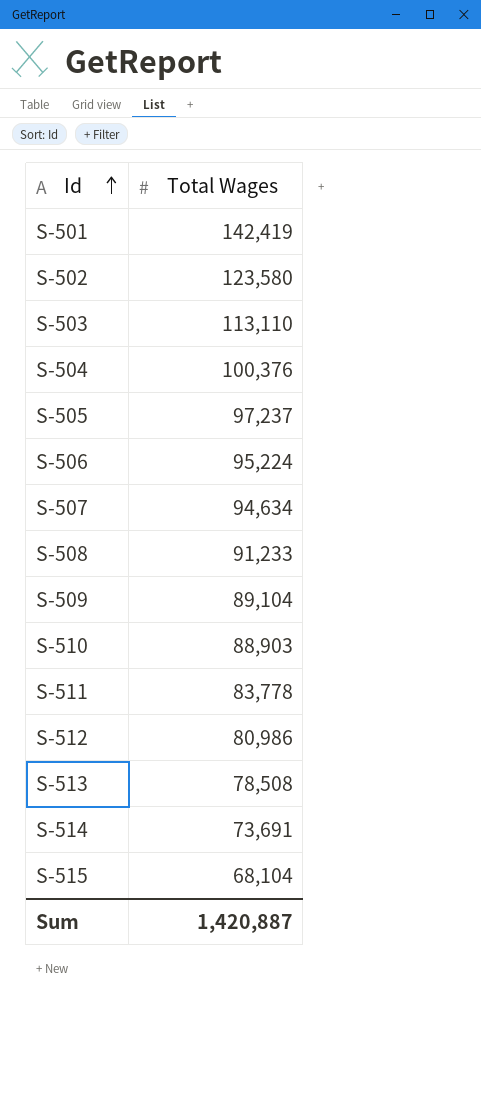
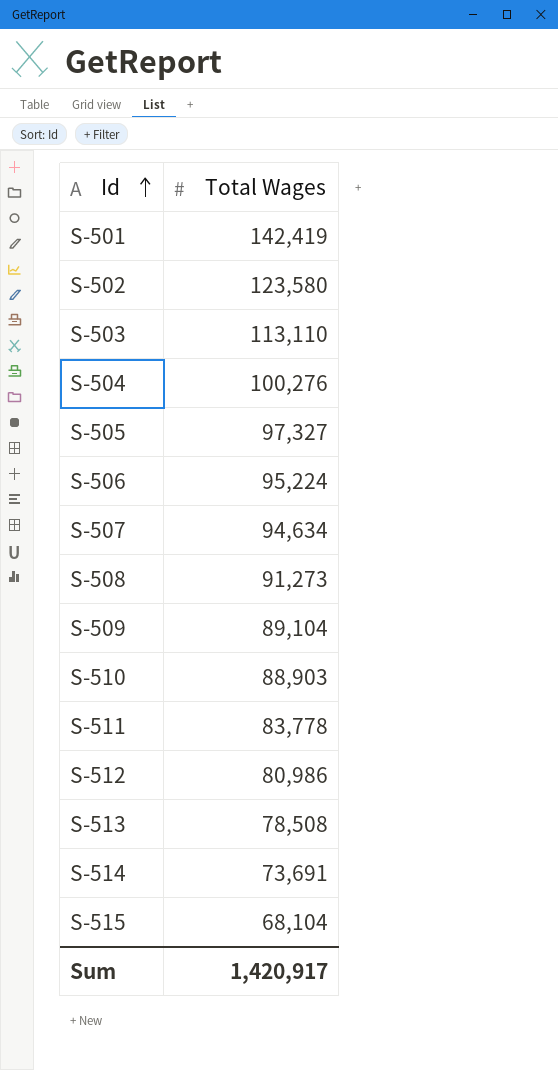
S-504 | Total Wages: 100,376 -> 100,276
S-505 | Total Wages: 97,237 -> 97,327
S-508 | Total Wages: 91,233 -> 91,273
Sum | Total Wages: 1,420,887 -> 1,420,917

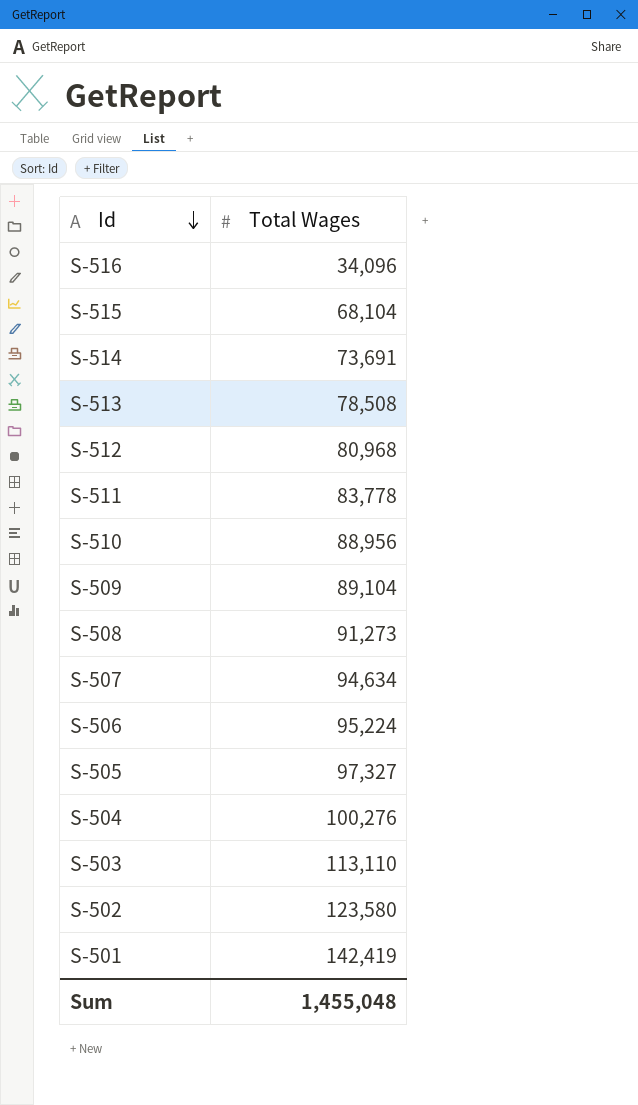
row order: Id ascending -> Id descending
row S-516: none -> 34,096
S-512 | Total Wages: 80,986 -> 80,968
S-510 | Total Wages: 88,903 -> 88,956
Sum | Total Wages: 1,420,917 -> 1,455,048

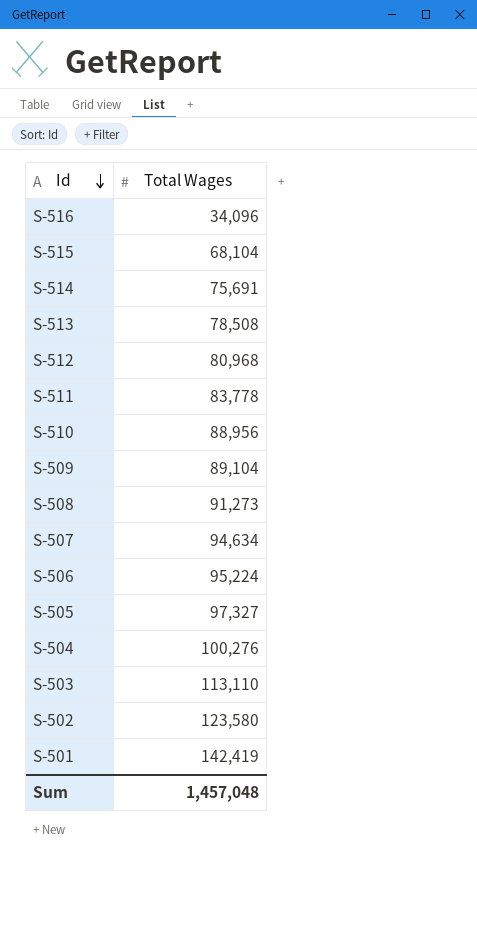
S-514 | Total Wages: 73,691 -> 75,691
Sum | Total Wages: 1,455,048 -> 1,457,048

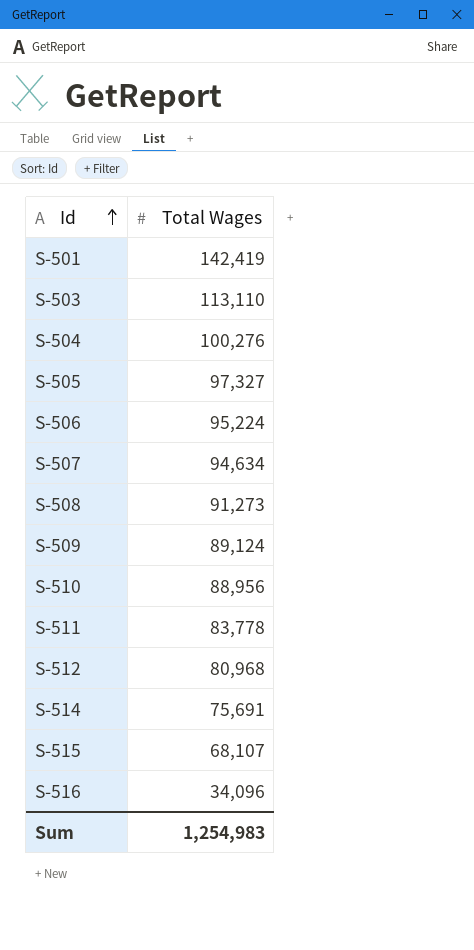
row order: Id descending -> Id ascending
row S-513: 78,508 -> none
row S-502: 123,580 -> none
S-509 | Total Wages: 89,104 -> 89,124
S-515 | Total Wages: 68,104 -> 68,107
Sum | Total Wages: 1,457,048 -> 1,254,983

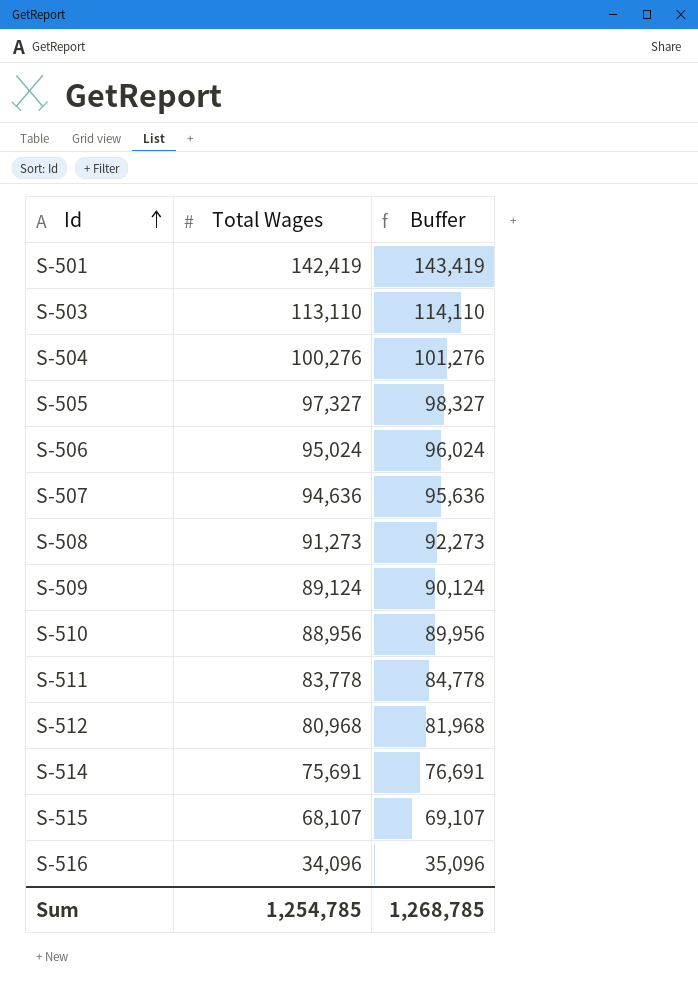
column Buffer | formula: none -> [Total Wages] + 1000
S-506 | Total Wages: 95,224 -> 95,024
S-507 | Total Wages: 94,634 -> 94,636
Sum | Total Wages: 1,254,983 -> 1,254,785

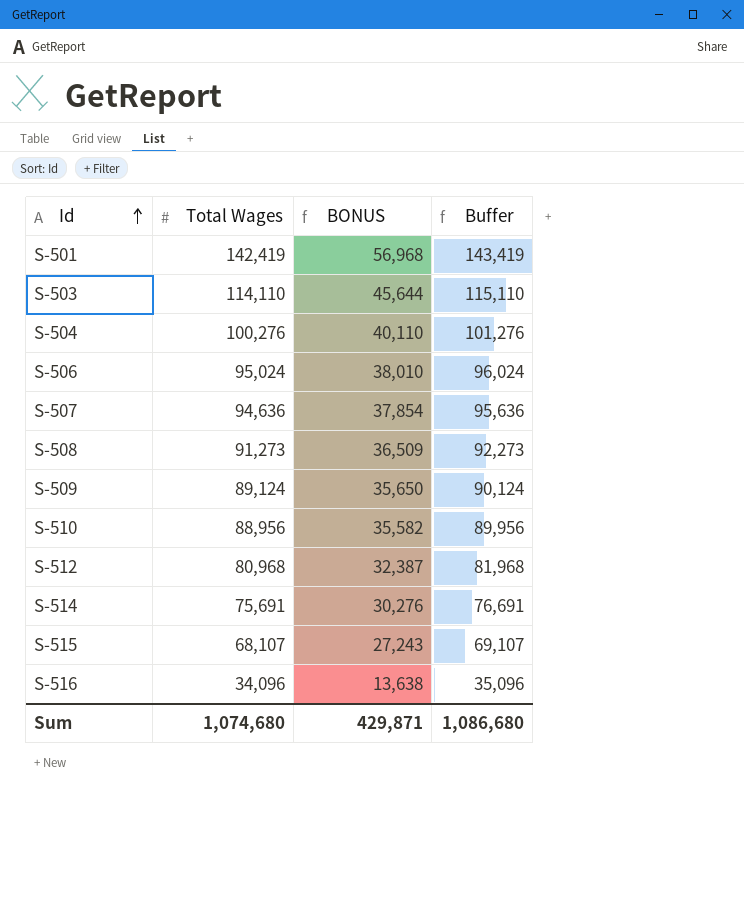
column BONUS | formula: none -> [Total Wages] * 0.4
row S-505: 97,327 | 98,327 -> none
row S-511: 83,778 | 84,778 -> none
S-503 | Total Wages: 113,110 -> 114,110
S-503 | Buffer: 114,110 -> 115,110
Sum | Total Wages: 1,254,785 -> 1,074,680
Sum | Buffer: 1,268,785 -> 1,086,680

